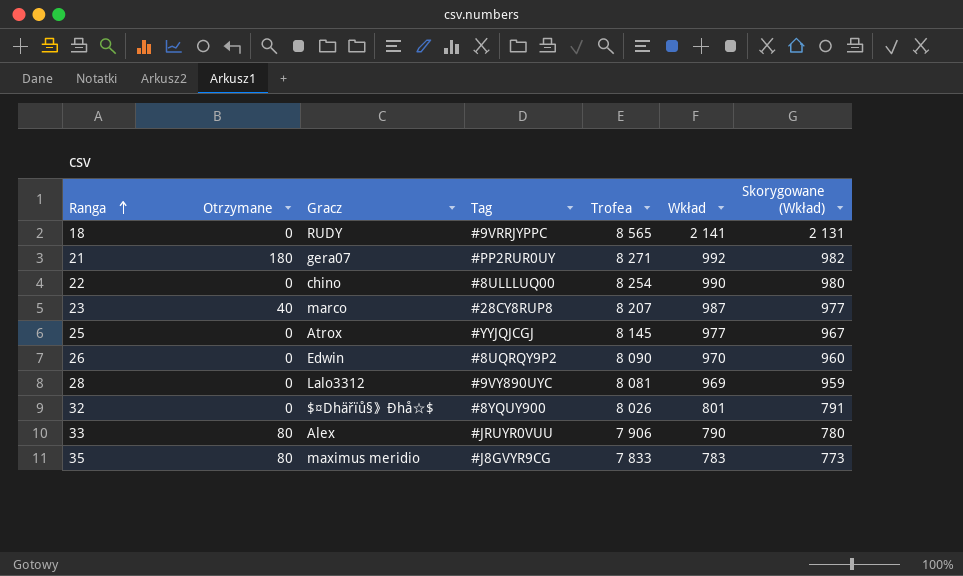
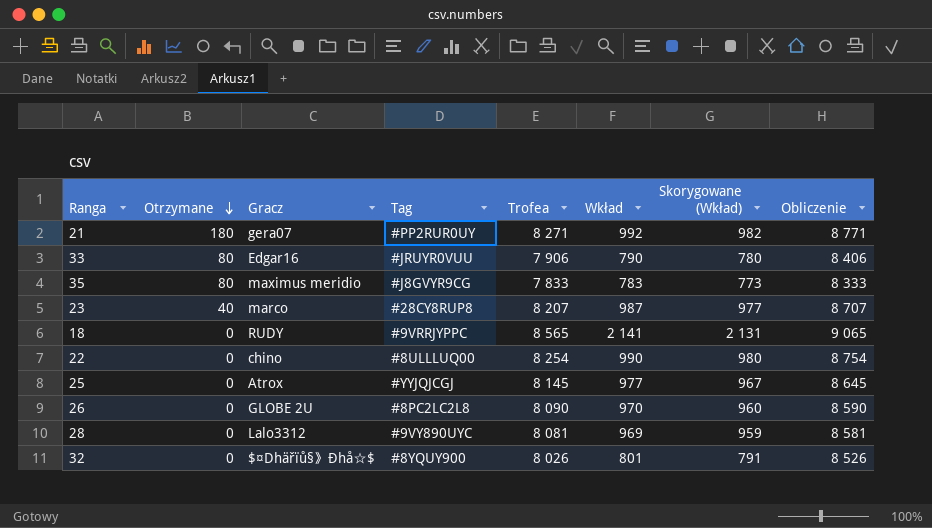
row order: Ranga ascending -> Otrzymane descending
column Obliczenie | formula: none -> [Trofea] + 500
33 | Gracz: Alex -> Edgar16
26 | Gracz: Edwin -> GLOBE 2U
26 | Tag: #8UQRQY9P2 -> #8PC2LC2L8

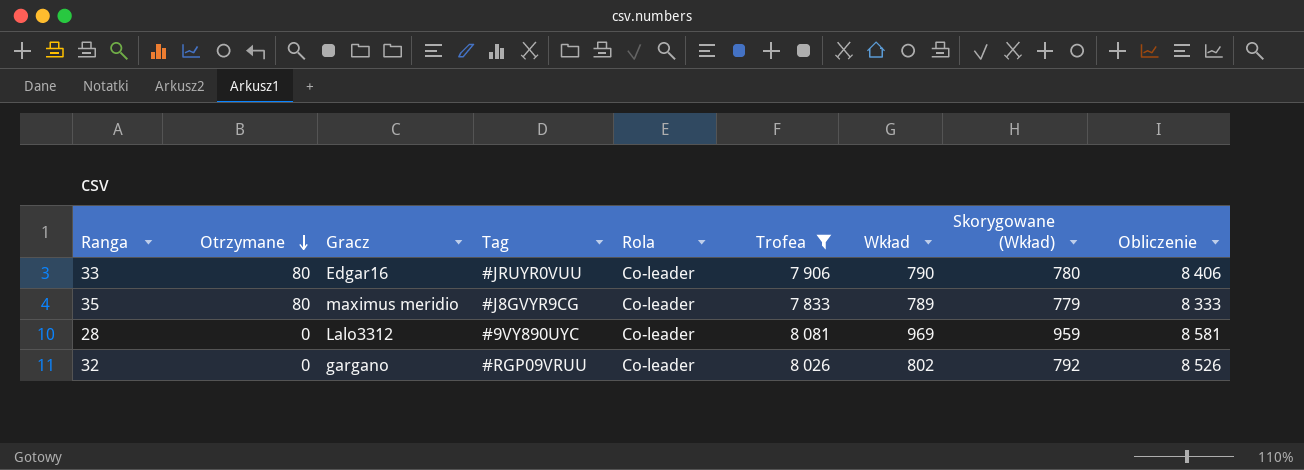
filter: none -> Trofea <= 8 081
column Rola | position: none -> 5
35 | Wkład: 783 -> 789
35 | Skorygowane (Wkład): 773 -> 779
32 | Gracz: $¤Dhäřïů§》Đhå☆$ -> gargano
32 | Tag: #8YQUY900 -> #RGP09VRUU
32 | Wkład: 801 -> 802
32 | Skorygowane (Wkład): 791 -> 792

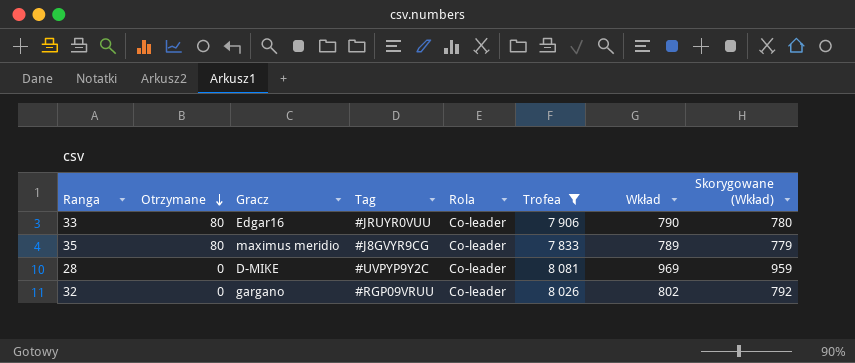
column Obliczenie | formula: [Trofea] + 500 -> none
28 | Gracz: Lalo3312 -> D-MIKE
28 | Tag: #9VY890UYC -> #UVPYP9Y2C

